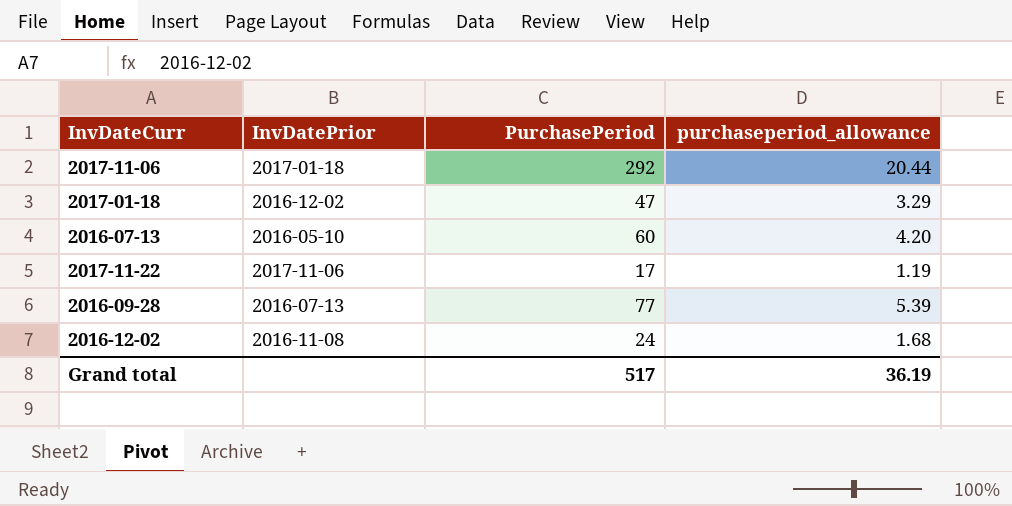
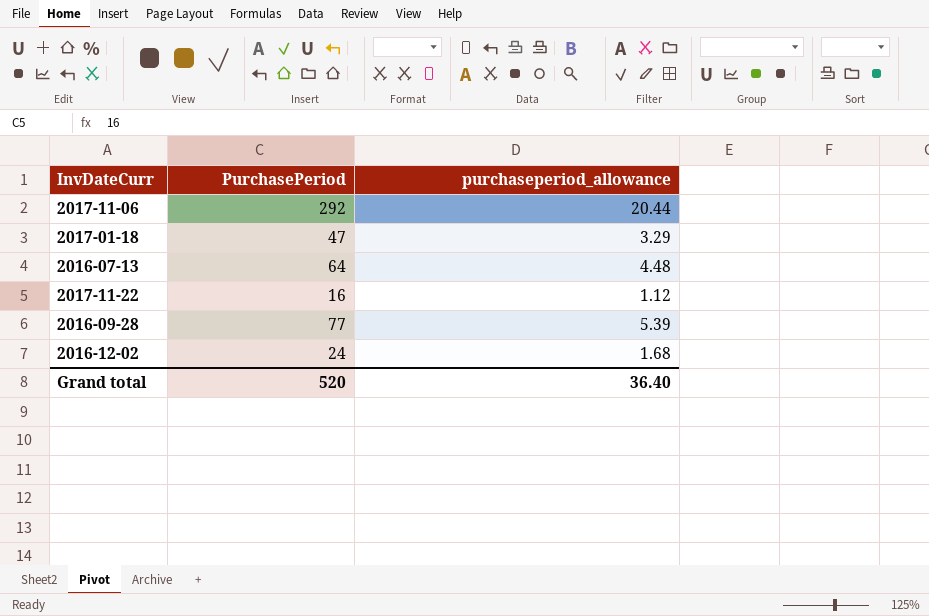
column InvDatePrior | position: 2 -> none
2016-07-13 | PurchasePeriod: 60 -> 64
2016-07-13 | purchaseperiod_allowance: 4.20 -> 4.48
2017-11-22 | PurchasePeriod: 17 -> 16
2017-11-22 | purchaseperiod_allowance: 1.19 -> 1.12
Grand total | PurchasePeriod: 517 -> 520
Grand total | purchaseperiod_allowance: 36.19 -> 36.40

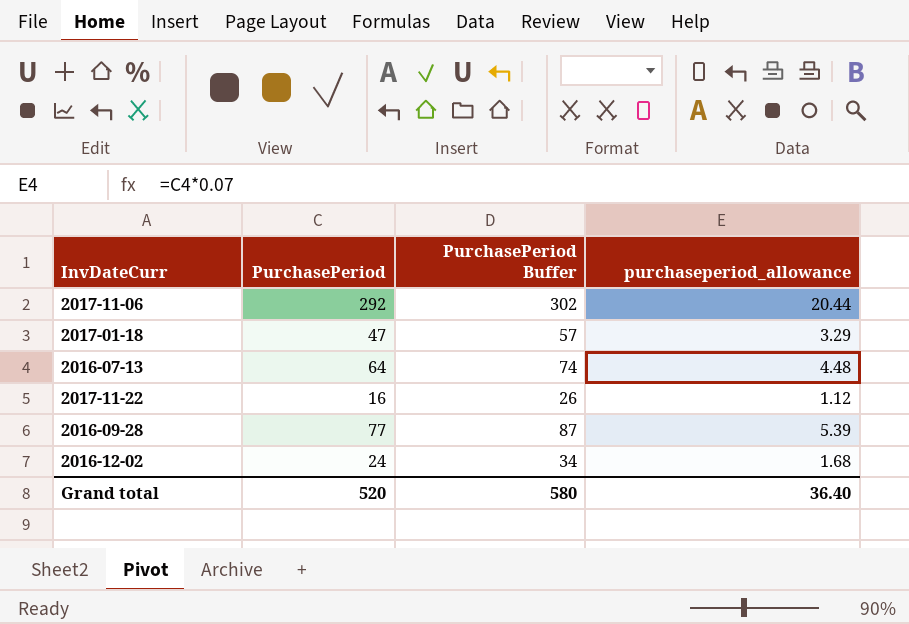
column PurchasePeriod Buffer | formula: none -> [PurchasePeriod] + 10

